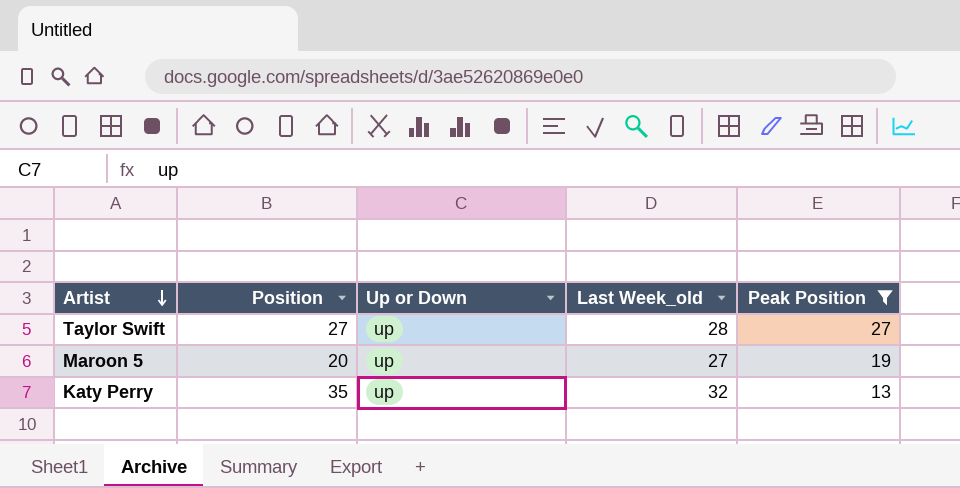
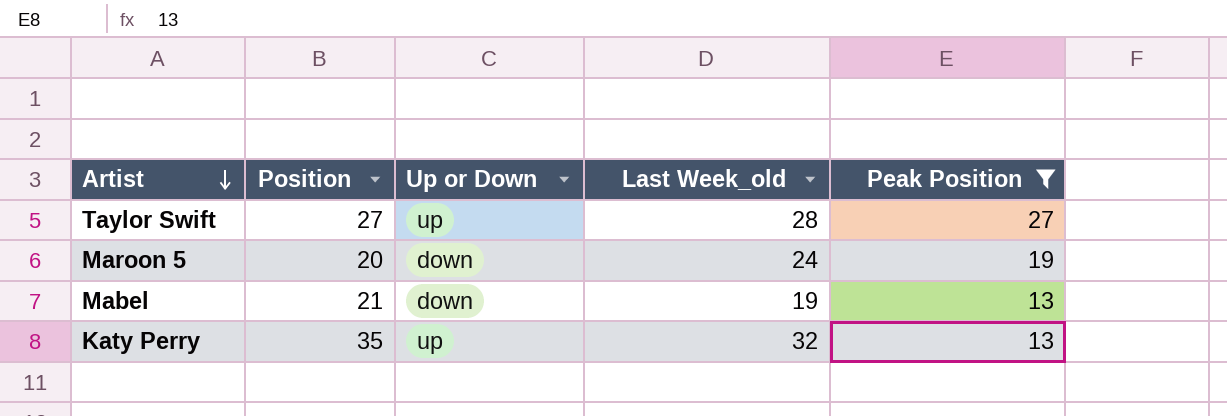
Maroon 5 | Up or Down: up -> down
Maroon 5 | Last Week_old: 27 -> 24
row Mabel: none -> 21 | down | 19 | 13

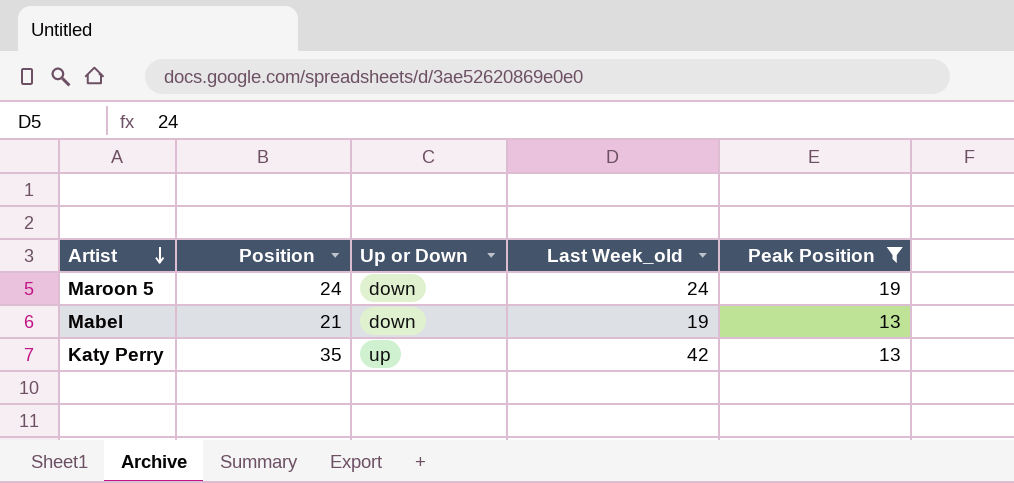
row Taylor Swift: 27 | up | 28 | 27 -> none
Maroon 5 | Position: 20 -> 24
Katy Perry | Last Week_old: 32 -> 42

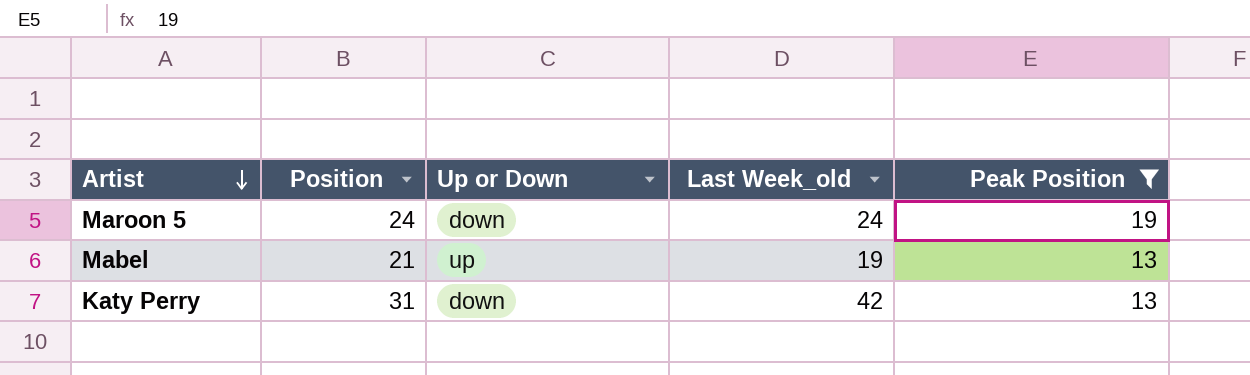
Mabel | Up or Down: down -> up
Katy Perry | Position: 35 -> 31
Katy Perry | Up or Down: up -> down

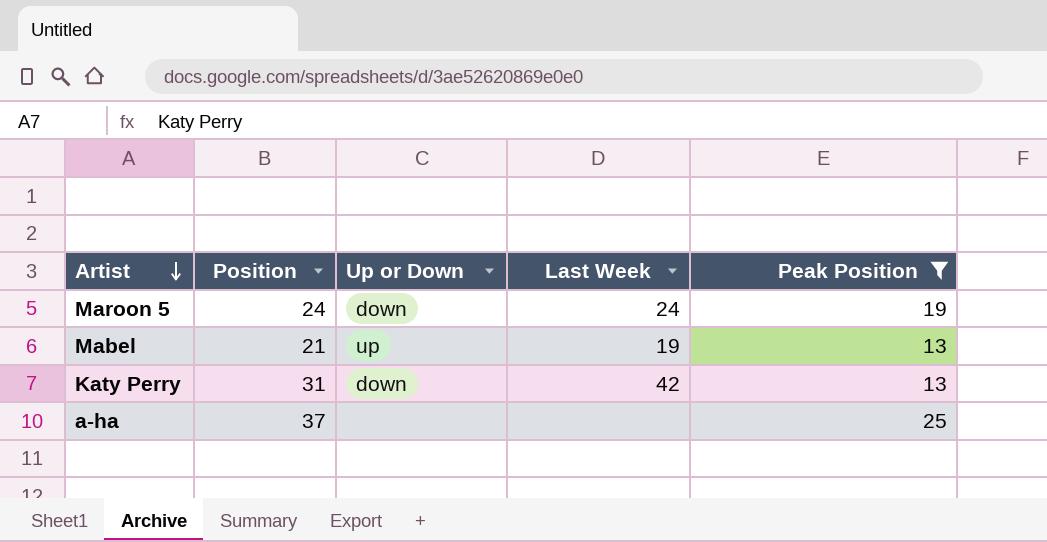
column name: Last Week_old -> Last Week
row a-ha: none -> 37 | none | none | 25

